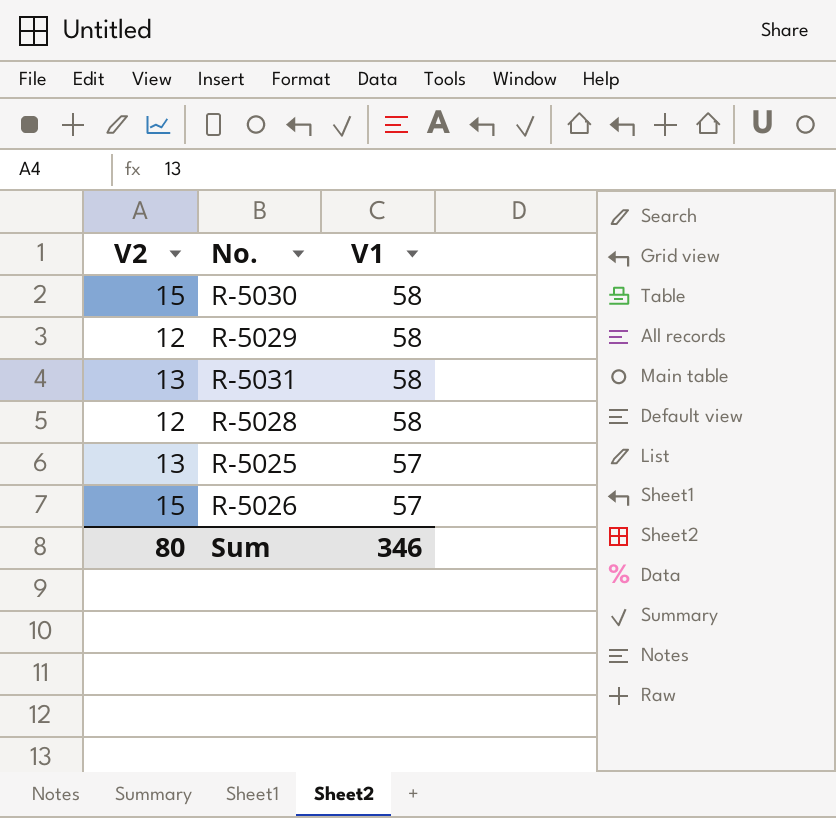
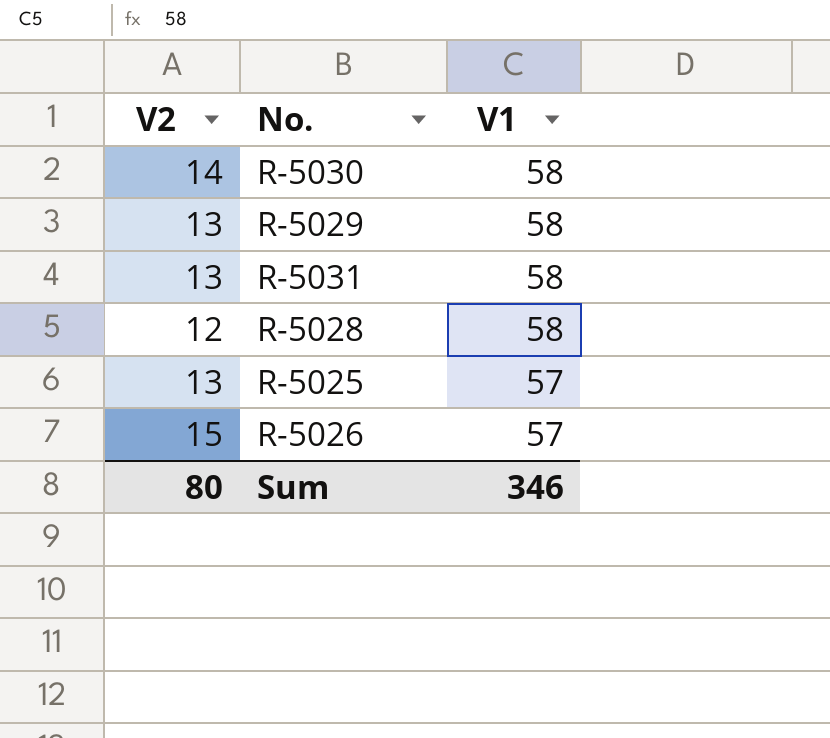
R-5030 | V2: 15 -> 14
R-5029 | V2: 12 -> 13

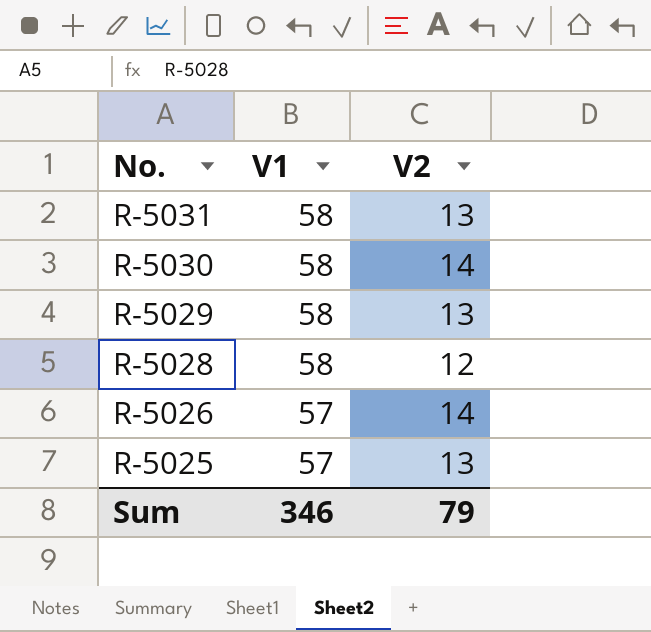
row order: V1 descending -> No. descending
column V2 | position: 1 -> 3
R-5026 | V2: 15 -> 14
Sum | V2: 80 -> 79

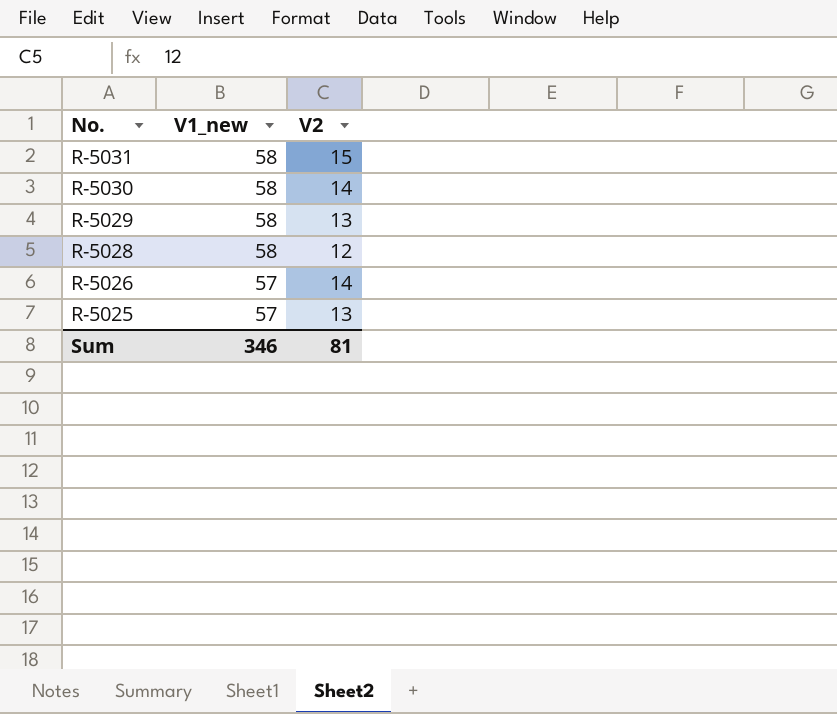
column name: V1 -> V1_new
R-5031 | V2: 13 -> 15
Sum | V2: 79 -> 81

